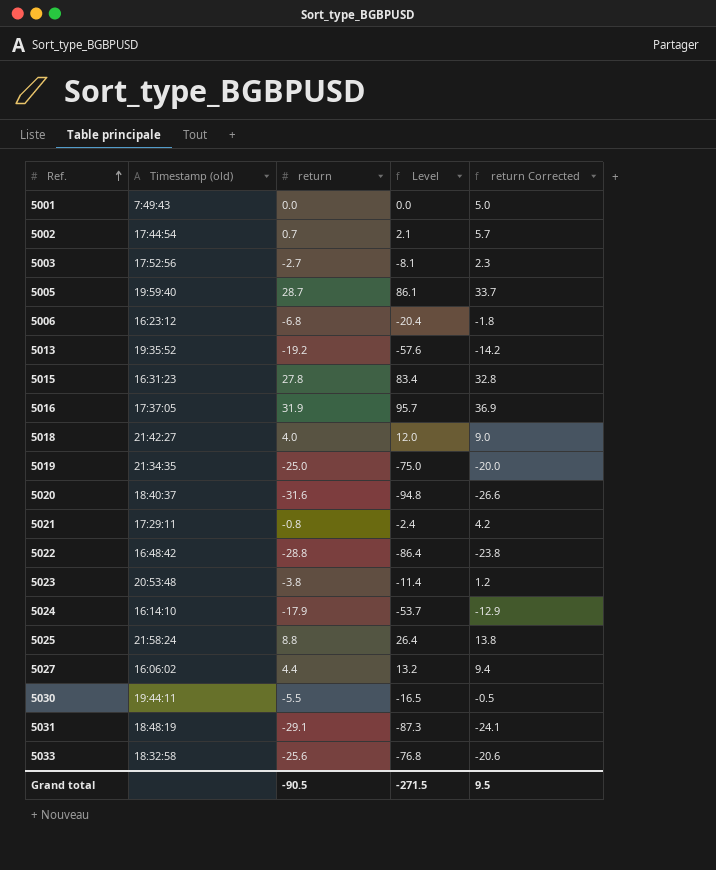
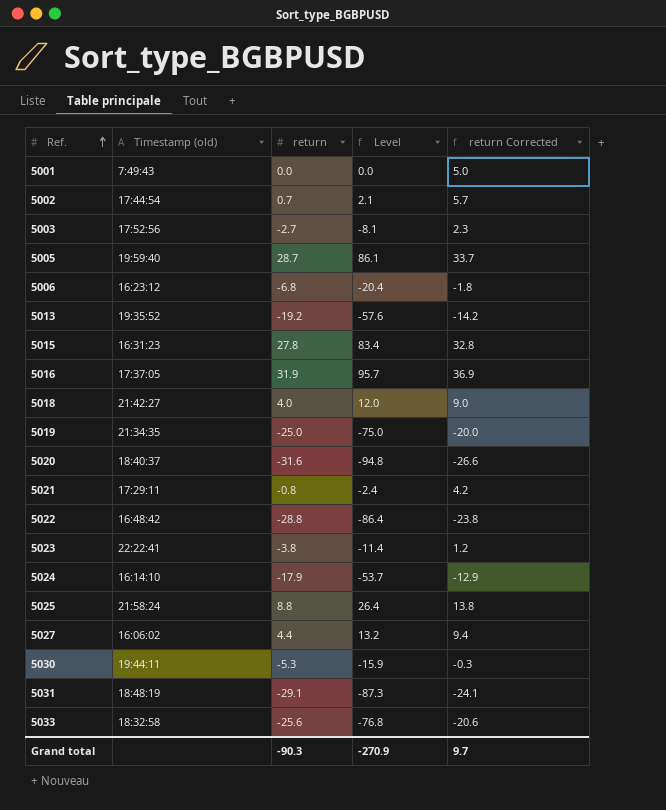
5023 | Timestamp (old): 20:53:48 -> 22:22:41
5030 | return: -5.5 -> -5.3
5030 | Level: -16.5 -> -15.9
5030 | return Corrected: -0.5 -> -0.3
Grand total | return: -90.5 -> -90.3
Grand total | Level: -271.5 -> -270.9
Grand total | return Corrected: 9.5 -> 9.7

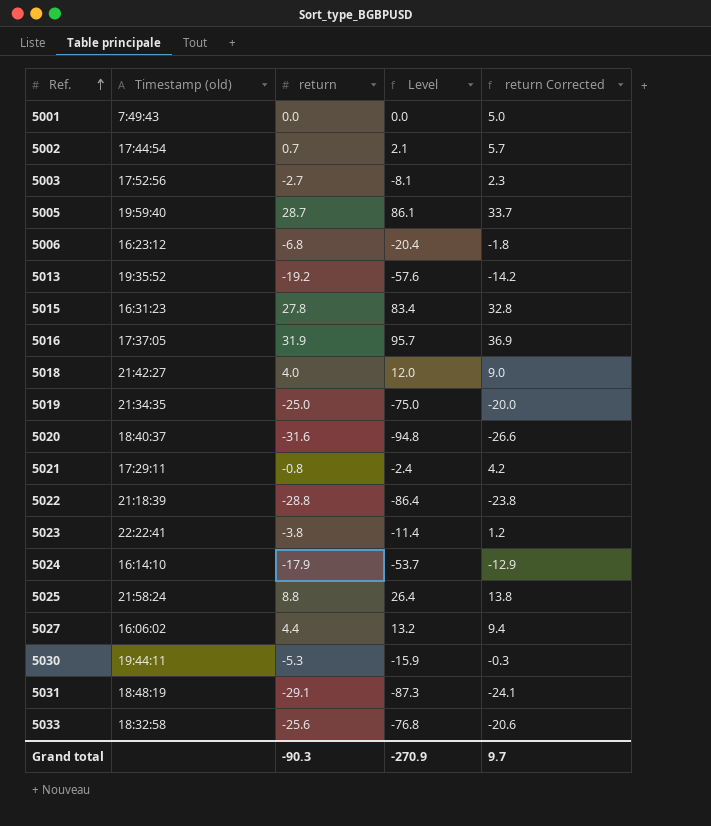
5022 | Timestamp (old): 16:48:42 -> 21:18:39

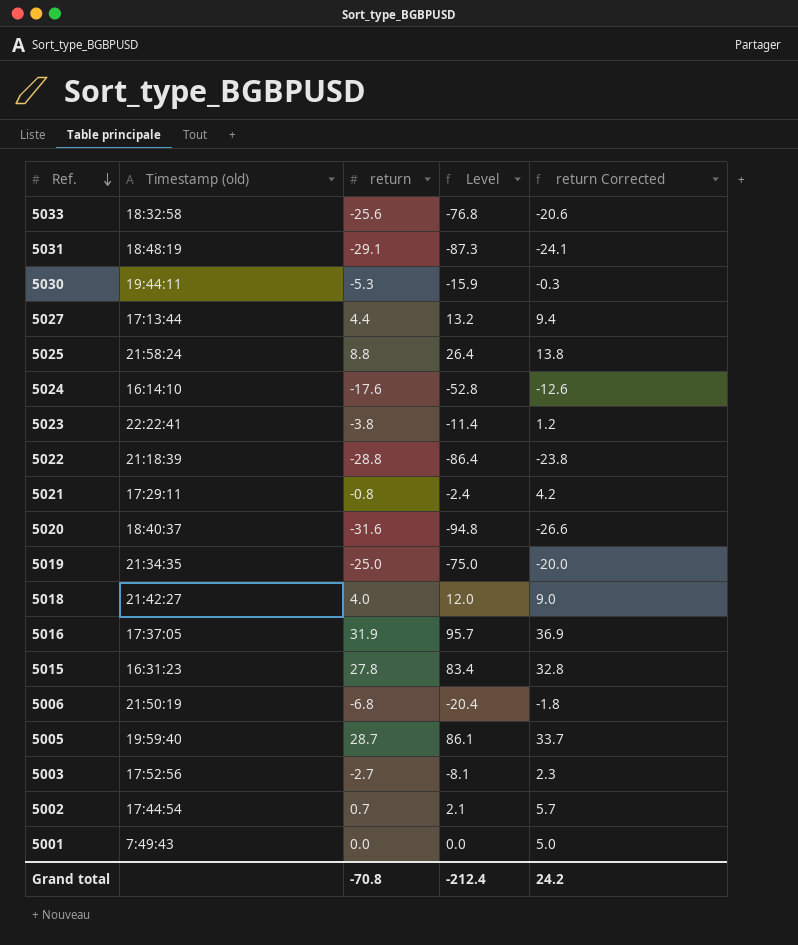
row order: Ref. ascending -> Ref. descending
row 5013: 19:35:52 | -19.2 | -57.6 | -14.2 -> none
5027 | Timestamp (old): 16:06:02 -> 17:13:44
5024 | return: -17.9 -> -17.6
5024 | Level: -53.7 -> -52.8
5024 | return Corrected: -12.9 -> -12.6
5006 | Timestamp (old): 16:23:12 -> 21:50:19
Grand total | return: -90.3 -> -70.8
Grand total | Level: -270.9 -> -212.4
Grand total | return Corrected: 9.7 -> 24.2

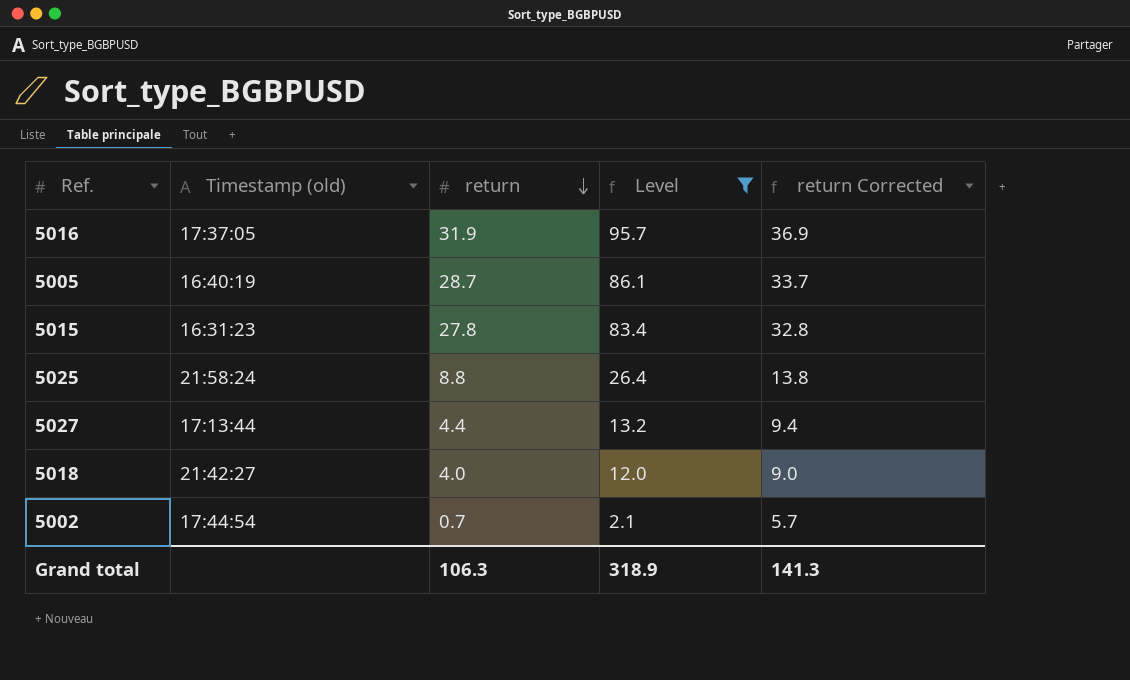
filter: none -> Level >= 2.1
row order: Ref. descending -> return descending
5005 | Timestamp (old): 19:59:40 -> 16:40:19
Grand total | return: -70.8 -> 106.3
Grand total | Level: -212.4 -> 318.9
Grand total | return Corrected: 24.2 -> 141.3

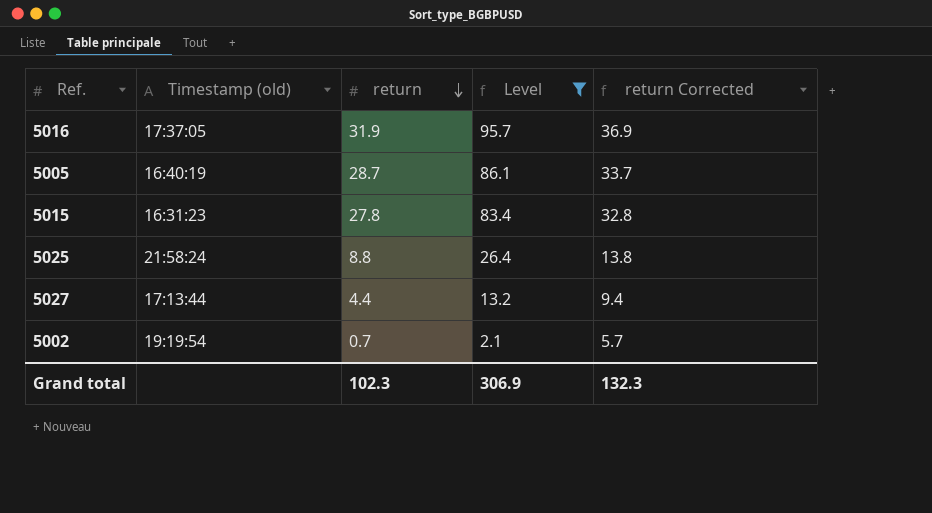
row 5018: 21:42:27 | 4.0 | 12.0 | 9.0 -> none
5002 | Timestamp (old): 17:44:54 -> 19:19:54
Grand total | return: 106.3 -> 102.3
Grand total | Level: 318.9 -> 306.9
Grand total | return Corrected: 141.3 -> 132.3

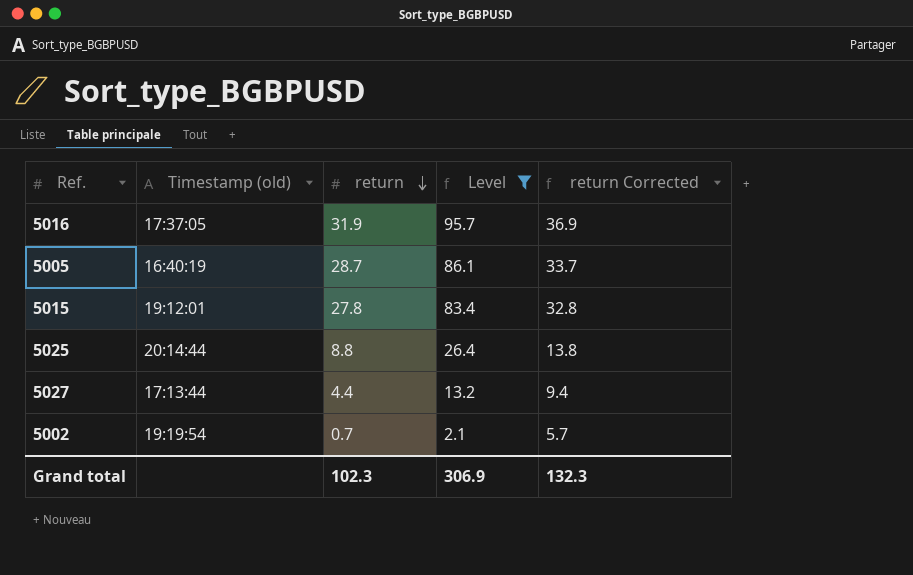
5015 | Timestamp (old): 16:31:23 -> 19:12:01
5025 | Timestamp (old): 21:58:24 -> 20:14:44

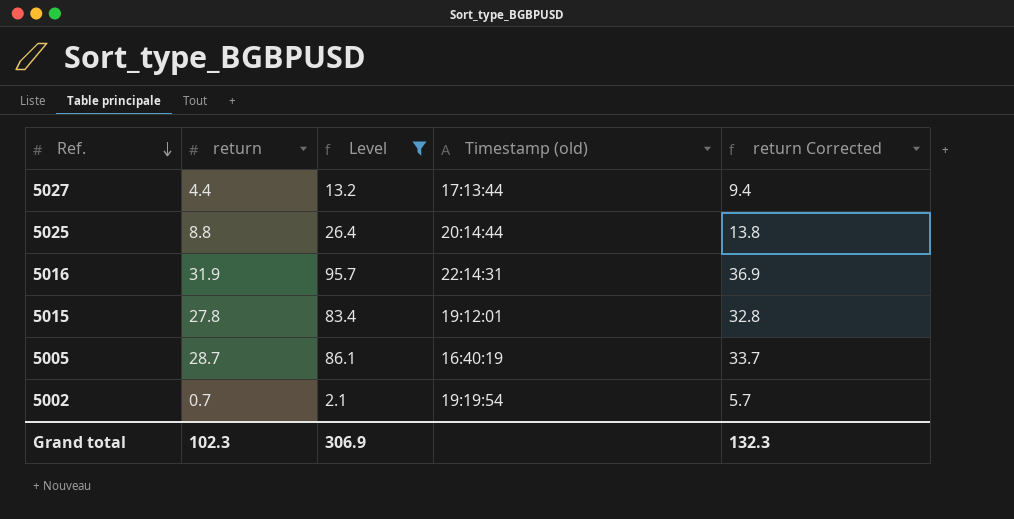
row order: return descending -> Ref. descending
column Timestamp (old) | position: 2 -> 4
5016 | Timestamp (old): 17:37:05 -> 22:14:31

